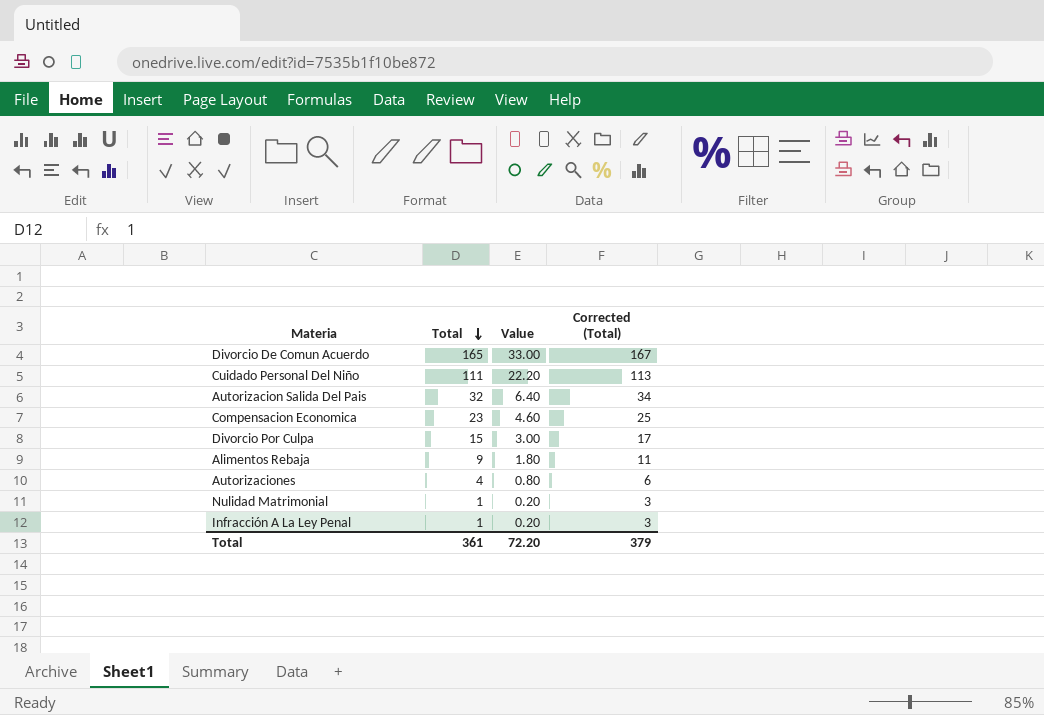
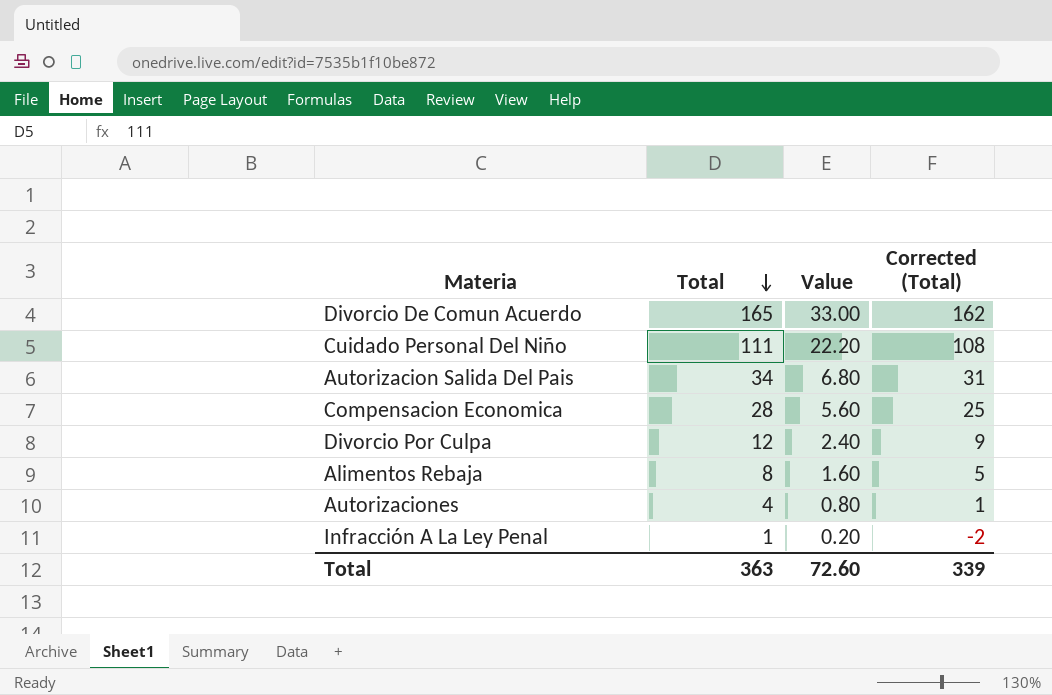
column Corrected (Total) | formula: [Total] + 2 -> [Total] - 3
row Nulidad Matrimonial: 1 | 0.20 | 3 -> none
Autorizacion Salida Del Pais | Total: 32 -> 34
Autorizacion Salida Del Pais | Value: 6.40 -> 6.80
Compensacion Economica | Total: 23 -> 28
Compensacion Economica | Value: 4.60 -> 5.60
Divorcio Por Culpa | Total: 15 -> 12
Divorcio Por Culpa | Value: 3.00 -> 2.40
Alimentos Rebaja | Total: 9 -> 8
Alimentos Rebaja | Value: 1.80 -> 1.60
Total | Total: 361 -> 363
Total | Value: 72.20 -> 72.60
Total | Corrected (Total): 379 -> 339

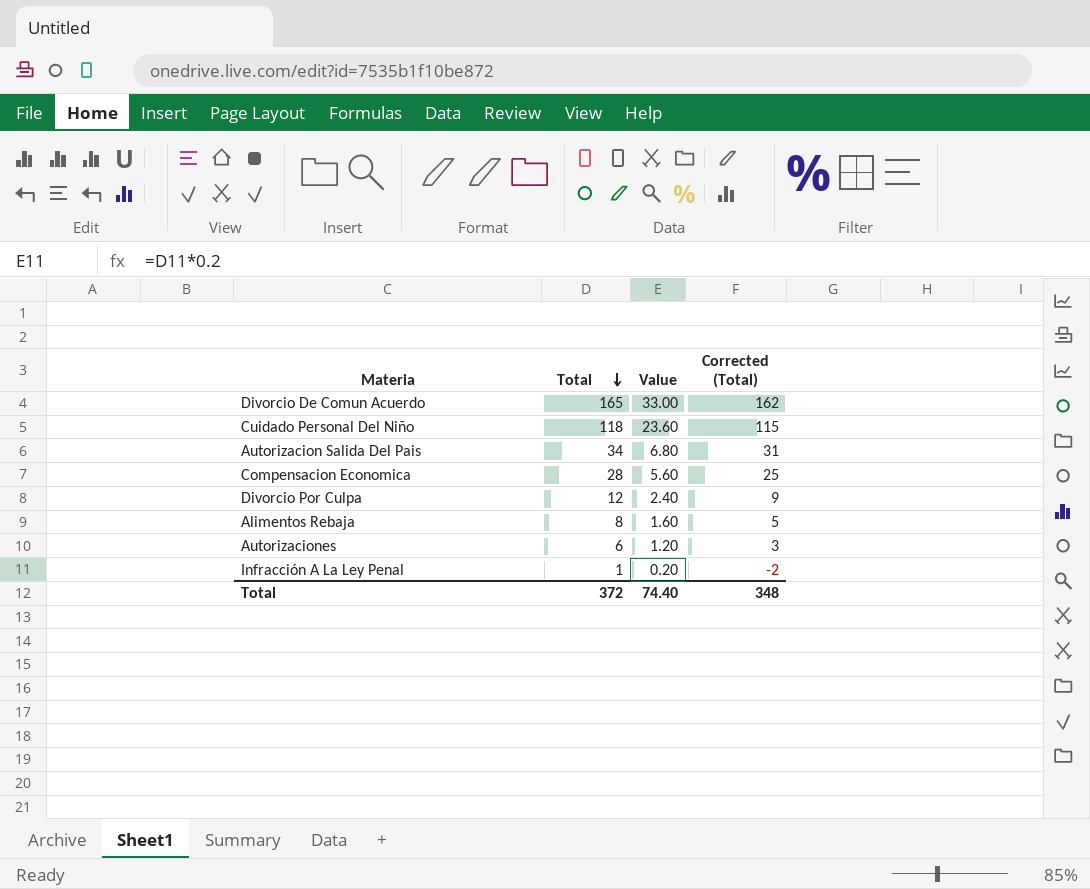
Cuidado Personal Del Niño | Total: 111 -> 118
Cuidado Personal Del Niño | Value: 22.20 -> 23.60
Cuidado Personal Del Niño | Corrected (Total): 108 -> 115
Autorizaciones | Total: 4 -> 6
Autorizaciones | Value: 0.80 -> 1.20
Autorizaciones | Corrected (Total): 1 -> 3
Total | Total: 363 -> 372
Total | Value: 72.60 -> 74.40
Total | Corrected (Total): 339 -> 348

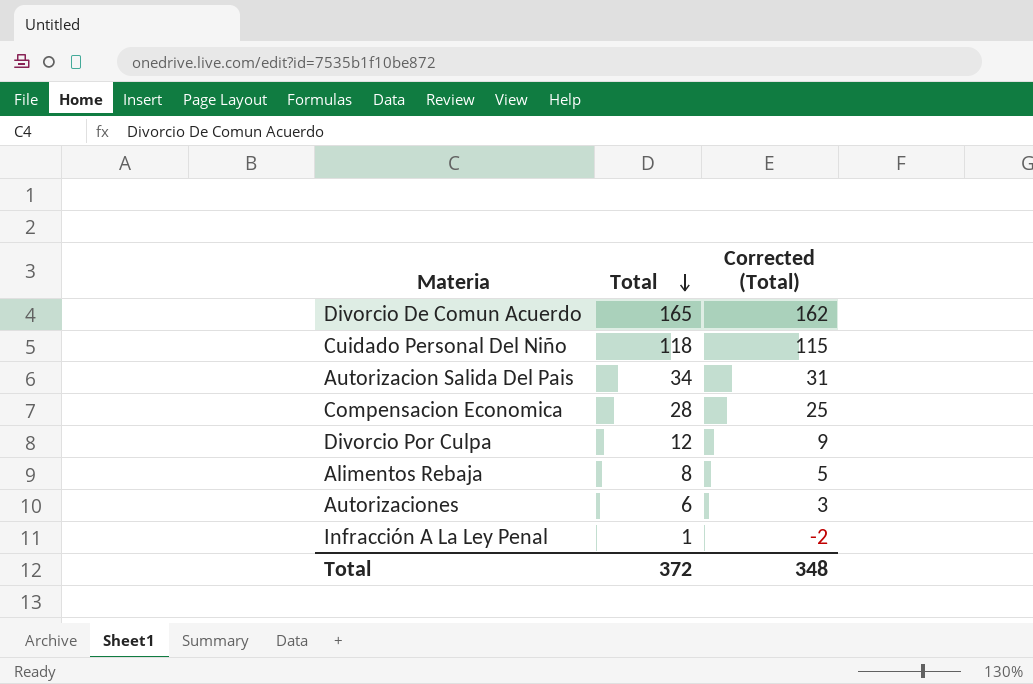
column Value | formula: [Total] * 0.2 -> none

